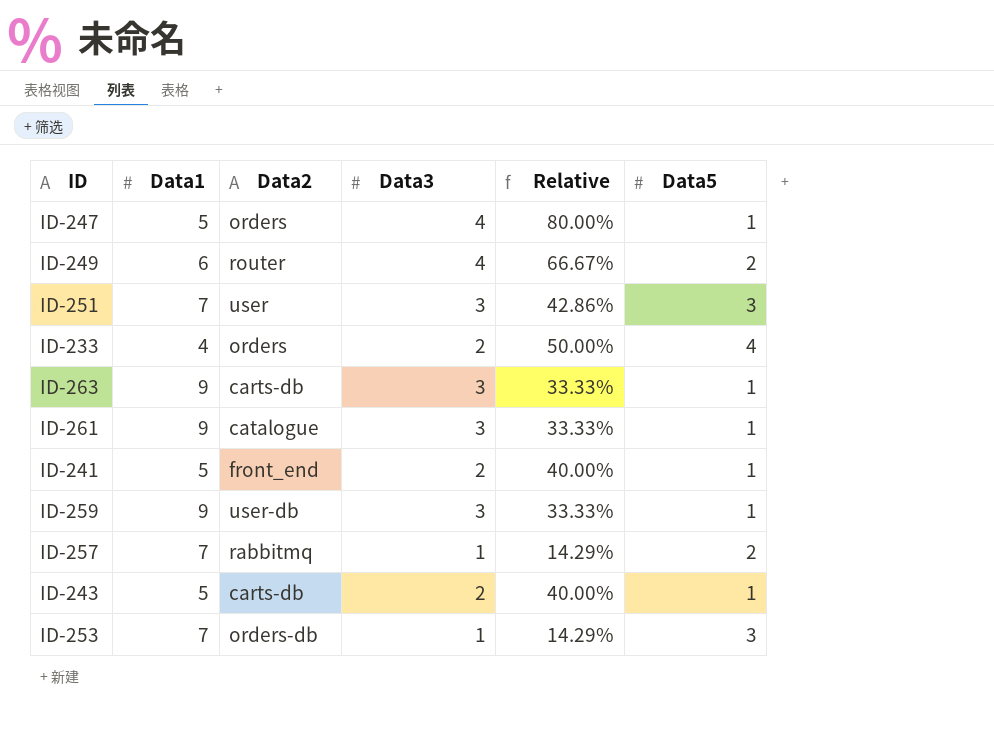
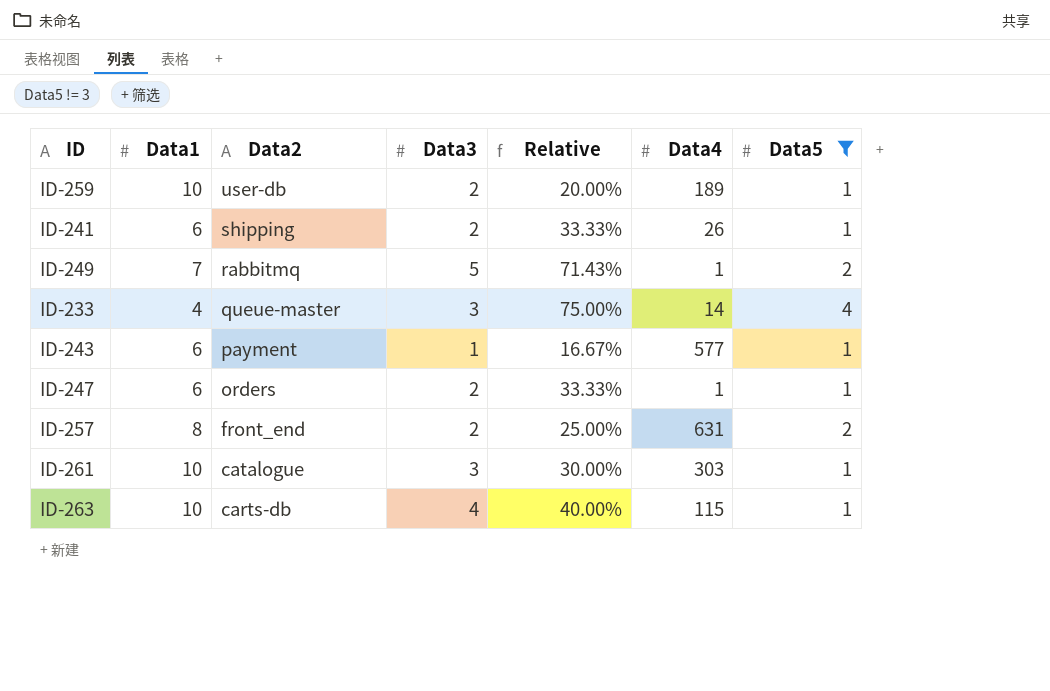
filter: none -> Data5 != 3
row order: none -> Data2 descending
column Data4 | position: none -> 6
ID-259 | Data1: 9 -> 10
ID-259 | Data3: 3 -> 2
ID-259 | Relative: 33.33% -> 20.00%
ID-241 | Data1: 5 -> 6
ID-241 | Data2: front_end -> shipping
ID-241 | Relative: 40.00% -> 33.33%
ID-249 | Data1: 6 -> 7
ID-249 | Data2: router -> rabbitmq
ID-249 | Data3: 4 -> 5
ID-249 | Relative: 66.67% -> 71.43%
ID-233 | Data2: orders -> queue-master
ID-233 | Data3: 2 -> 3
ID-233 | Relative: 50.00% -> 75.00%
ID-243 | Data1: 5 -> 6
ID-243 | Data2: carts-db -> payment
ID-243 | Data3: 2 -> 1
ID-243 | Relative: 40.00% -> 16.67%
ID-247 | Data1: 5 -> 6
ID-247 | Data3: 4 -> 2
ID-247 | Relative: 80.00% -> 33.33%
ID-257 | Data1: 7 -> 8
ID-257 | Data2: rabbitmq -> front_end
ID-257 | Data3: 1 -> 2
ID-257 | Relative: 14.29% -> 25.00%
ID-261 | Data1: 9 -> 10
ID-261 | Relative: 33.33% -> 30.00%
ID-263 | Data1: 9 -> 10
ID-263 | Data3: 3 -> 4
ID-263 | Relative: 33.33% -> 40.00%

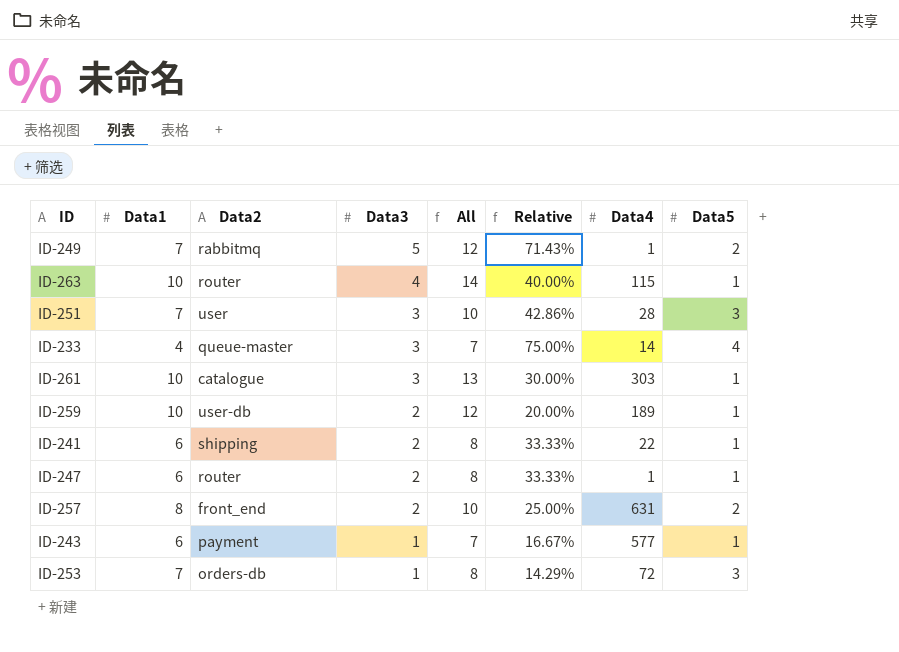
filter: Data5 != 3 -> none
row order: Data2 descending -> Data3 descending
column All | formula: none -> [Data1] + [Data3]
ID-263 | Data2: carts-db -> router
ID-241 | Data4: 26 -> 22
ID-247 | Data2: orders -> router

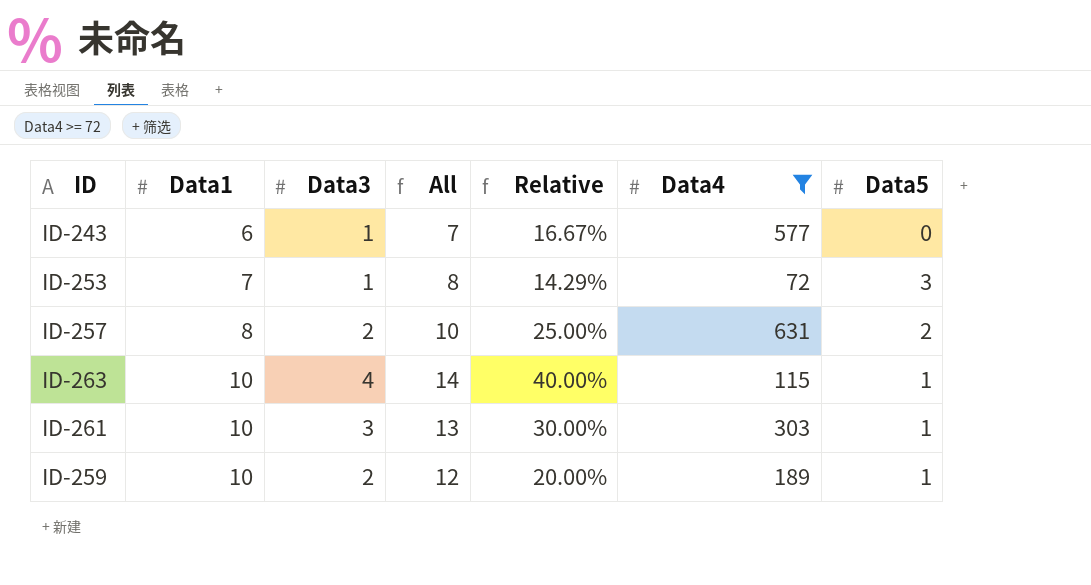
filter: none -> Data4 >= 72
row order: Data3 descending -> Data1 ascending
column Data2 | position: 3 -> none
ID-243 | Data5: 1 -> 0

